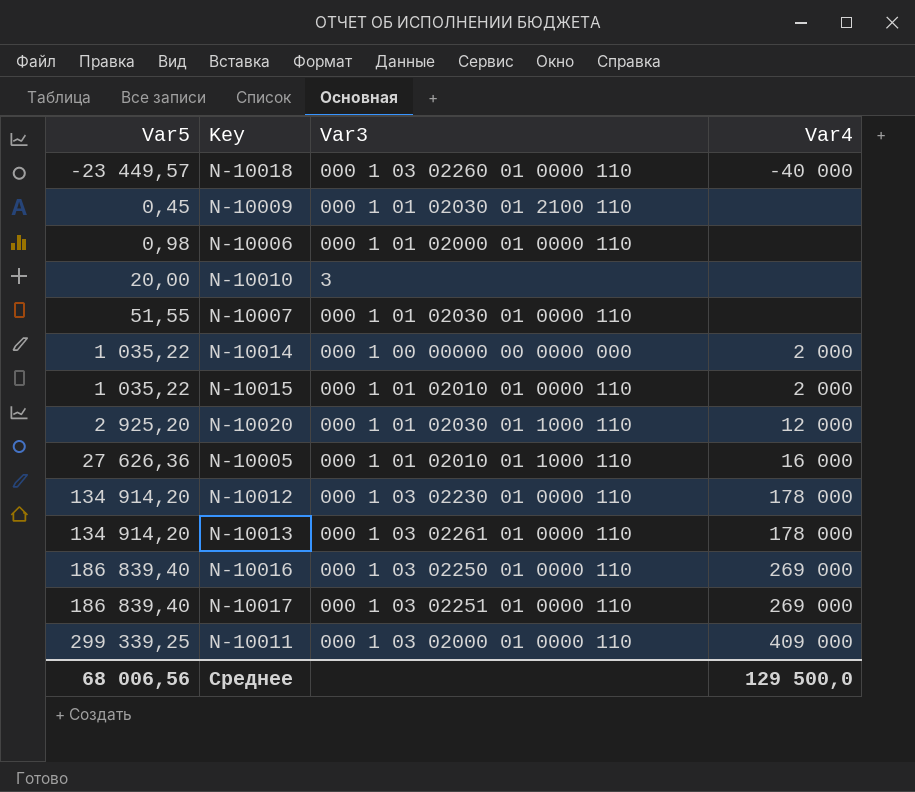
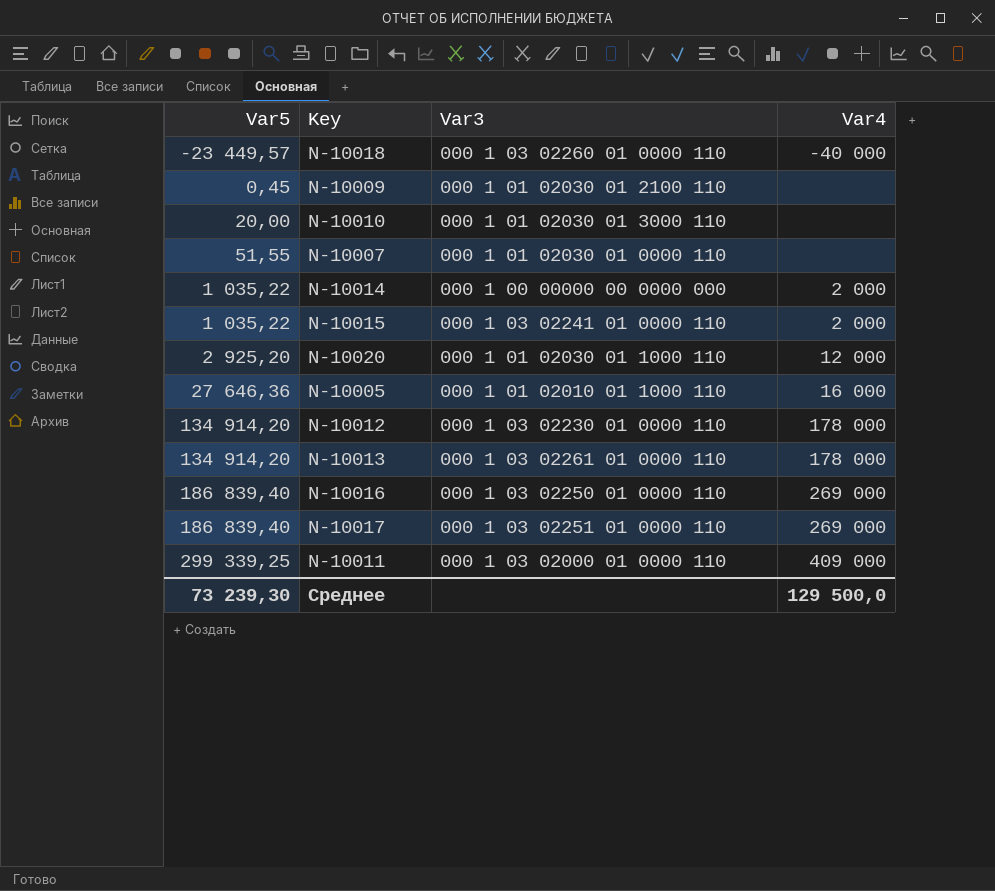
row N-10006: 0,98 | 000 1 01 02000 01 0000 110 | none -> none
N-10010 | Var3: 3 -> 000 1 01 02030 01 3000 110
N-10015 | Var3: 000 1 01 02010 01 0000 110 -> 000 1 03 02241 01 0000 110
N-10005 | Var5: 27 626,36 -> 27 646,36
Среднее | Var5: 68 006,56 -> 73 239,30

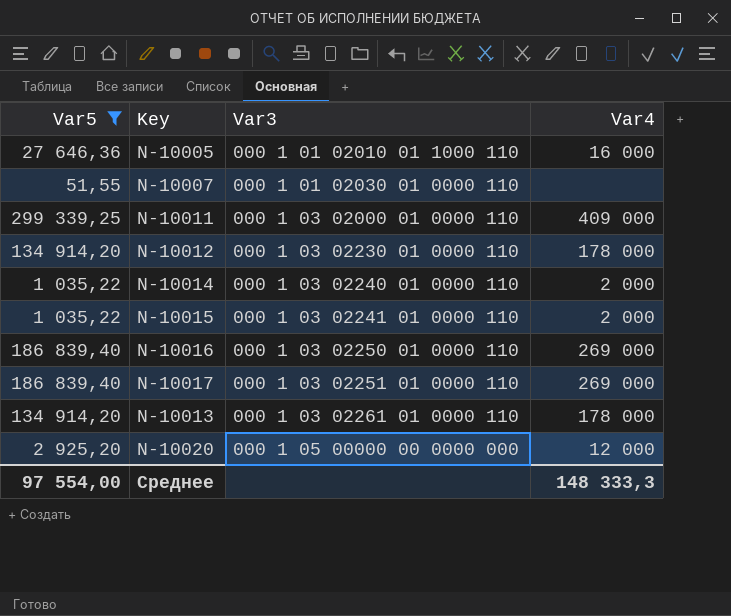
filter: none -> Var5 >= 51,55
row order: Var5 ascending -> Var3 ascending
N-10014 | Var3: 000 1 00 00000 00 0000 000 -> 000 1 03 02240 01 0000 110
N-10020 | Var3: 000 1 01 02030 01 1000 110 -> 000 1 05 00000 00 0000 000
Среднее | Var5: 73 239,30 -> 97 554,00
Среднее | Var4: 129 500,0 -> 148 333,3

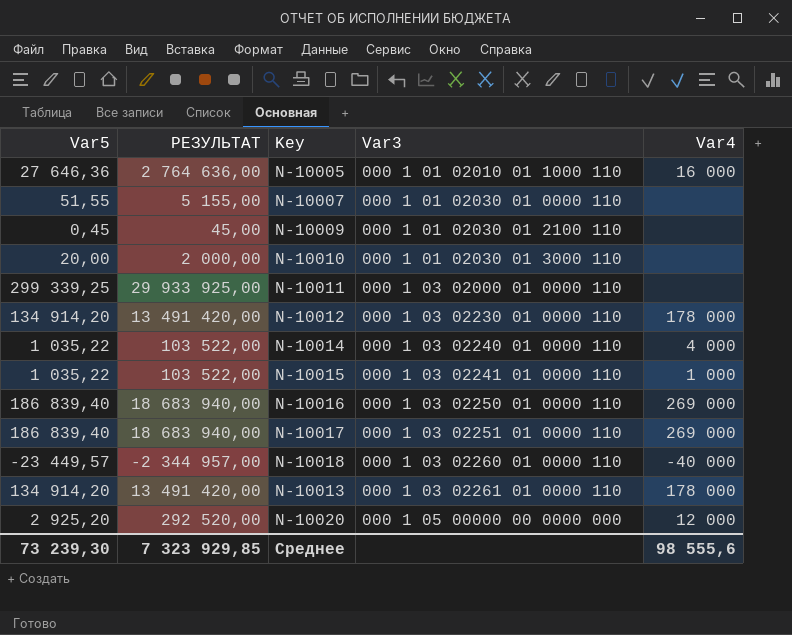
filter: Var5 >= 51,55 -> none
column РЕЗУЛЬТАТ | formula: none -> [Var5] * 100
N-10011 | Var4: 409 000 -> none
N-10014 | Var4: 2 000 -> 4 000
N-10015 | Var4: 2 000 -> 1 000
Среднее | Var5: 97 554,00 -> 73 239,30
Среднее | Var4: 148 333,3 -> 98 555,6

